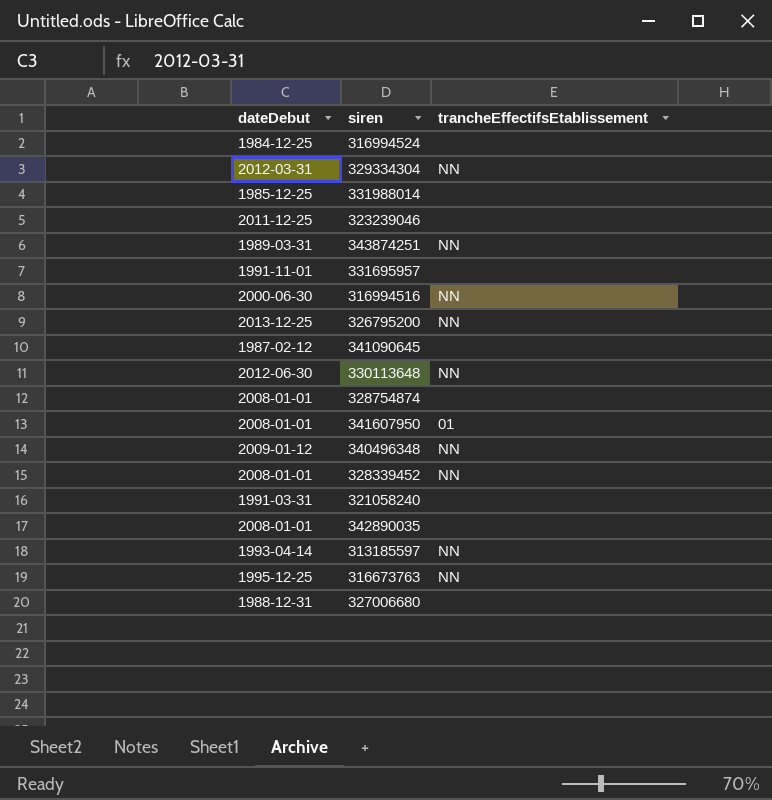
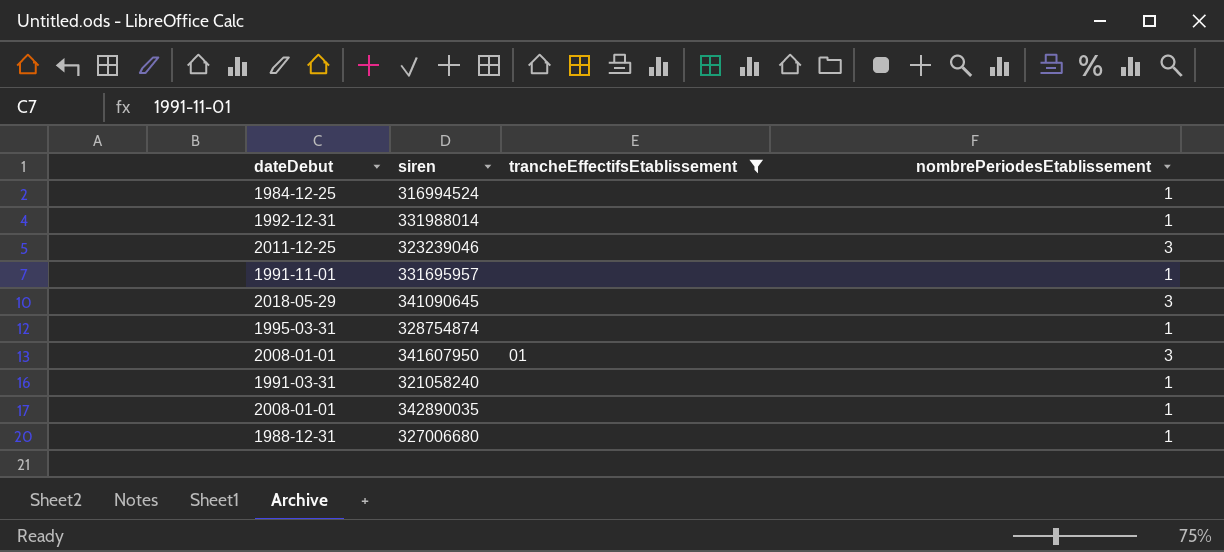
filter: none -> trancheEffectifsEtablissement != NN
column nombrePeriodesEtablissement | position: none -> 4
331988014 | dateDebut: 1985-12-25 -> 1992-12-31
341090645 | dateDebut: 1987-02-12 -> 2018-05-29
328754874 | dateDebut: 2008-01-01 -> 1995-03-31

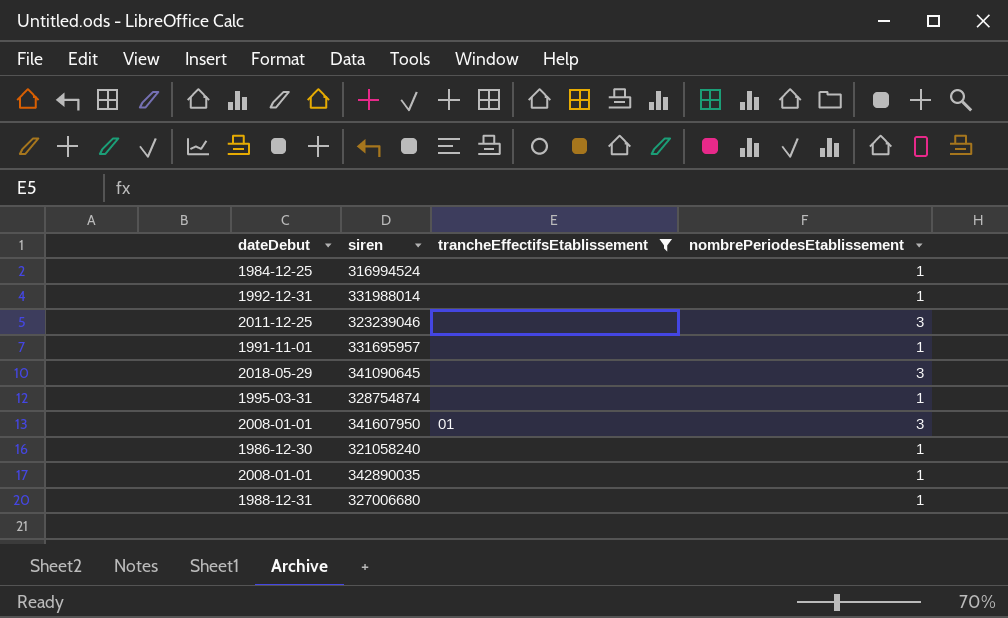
321058240 | dateDebut: 1991-03-31 -> 1986-12-30

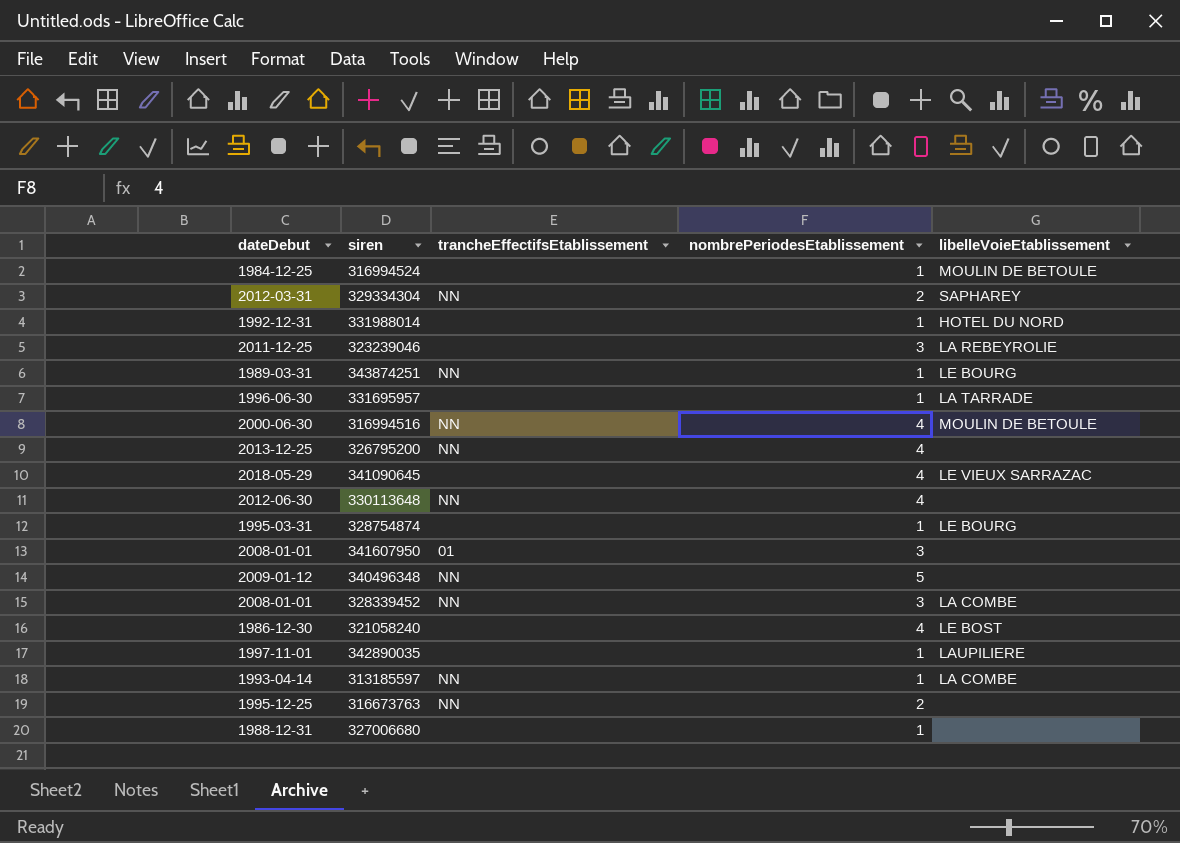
filter: trancheEffectifsEtablissement != NN -> none
column libelleVoieEtablissement | position: none -> 5
331695957 | dateDebut: 1991-11-01 -> 1996-06-30
341090645 | nombrePeriodesEtablissement: 3 -> 4
321058240 | nombrePeriodesEtablissement: 1 -> 4
342890035 | dateDebut: 2008-01-01 -> 1997-11-01

